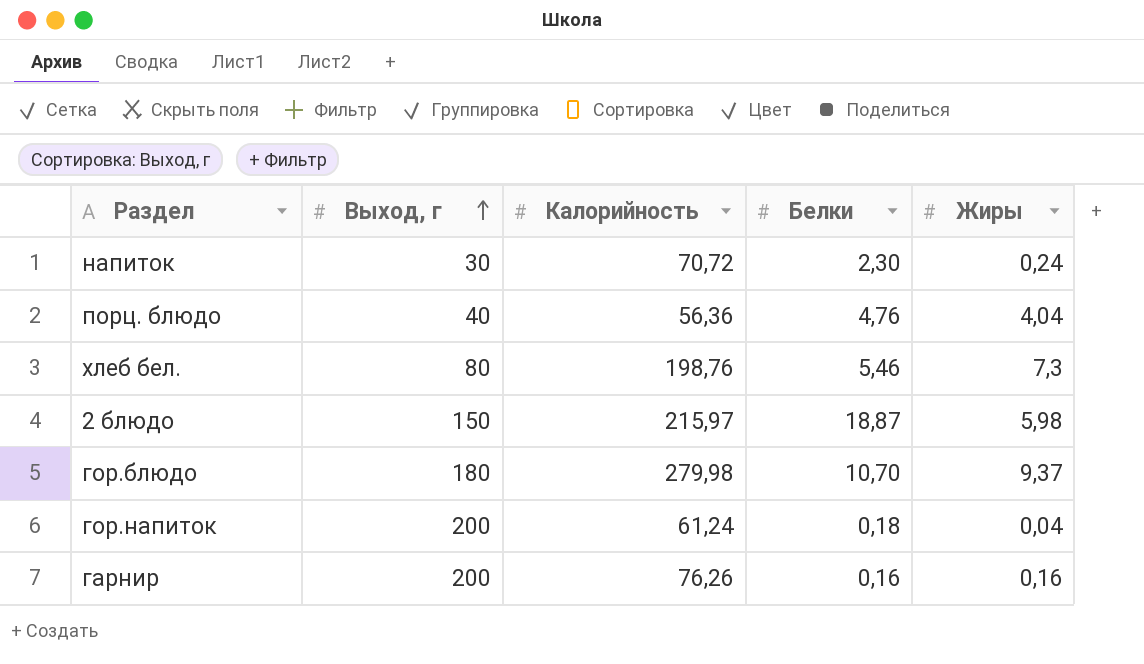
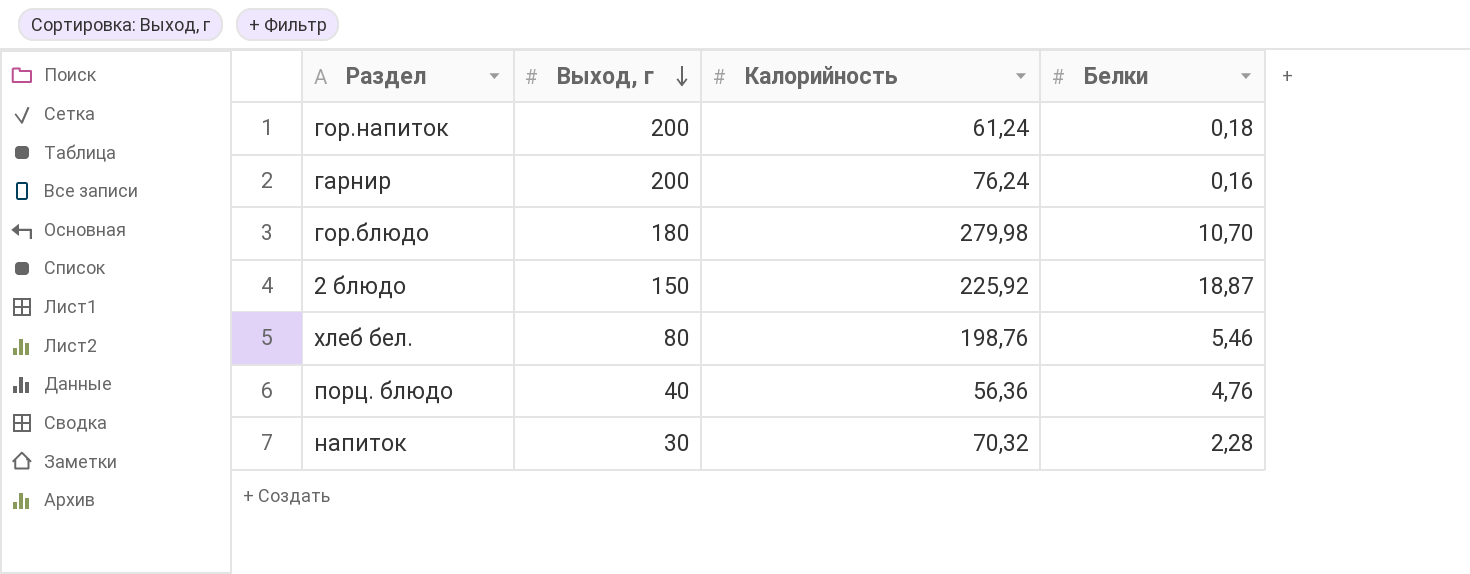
row order: Выход, г ascending -> Выход, г descending
column Жиры | position: 5 -> none
гарнир | Калорийность: 76,26 -> 76,24
2 блюдо | Калорийность: 215,97 -> 225,92
напиток | Калорийность: 70,72 -> 70,32
напиток | Белки: 2,30 -> 2,28

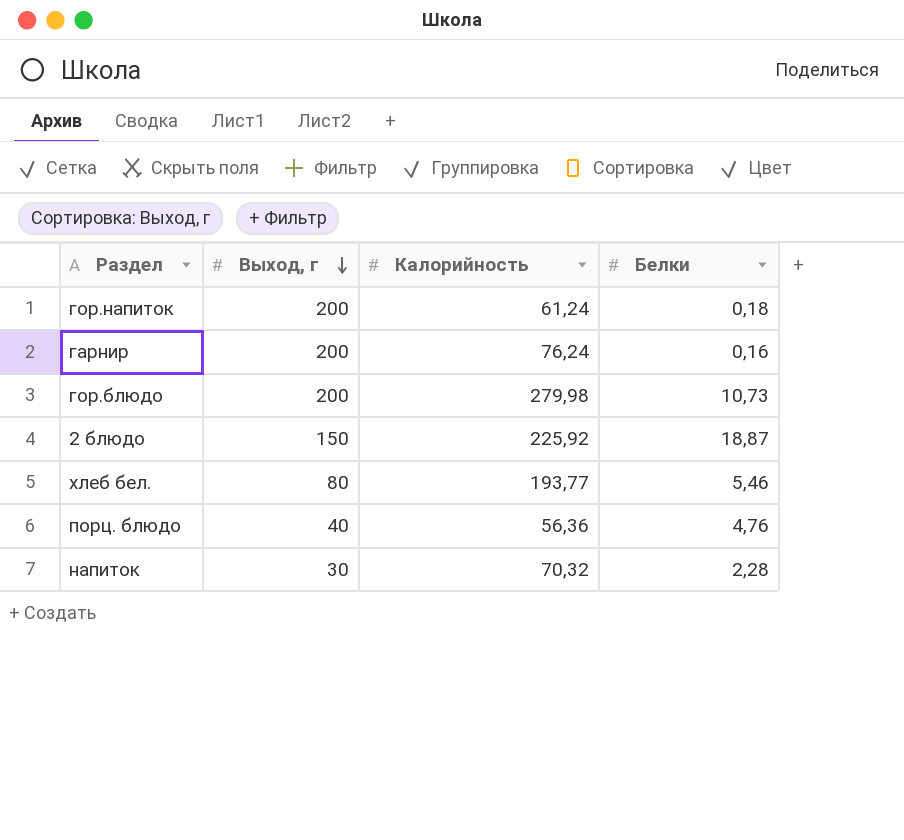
гор.блюдо | Выход, г: 180 -> 200
гор.блюдо | Белки: 10,70 -> 10,73
хлеб бел. | Калорийность: 198,76 -> 193,77

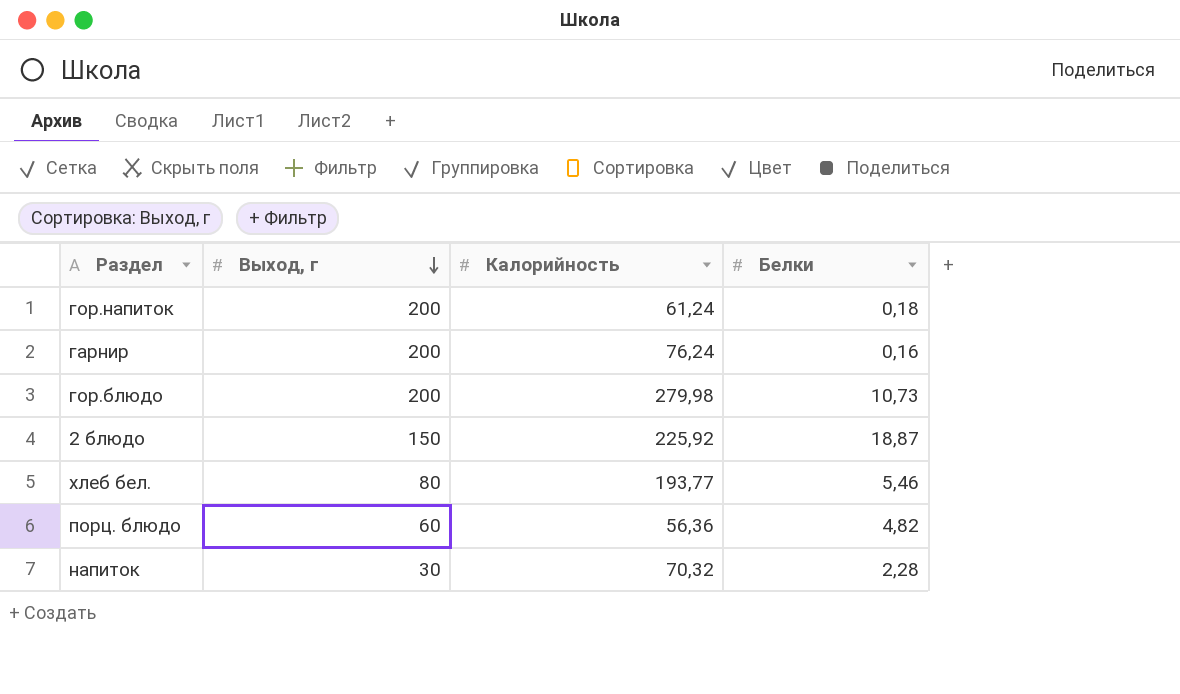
порц. блюдо | Выход, г: 40 -> 60
порц. блюдо | Белки: 4,76 -> 4,82

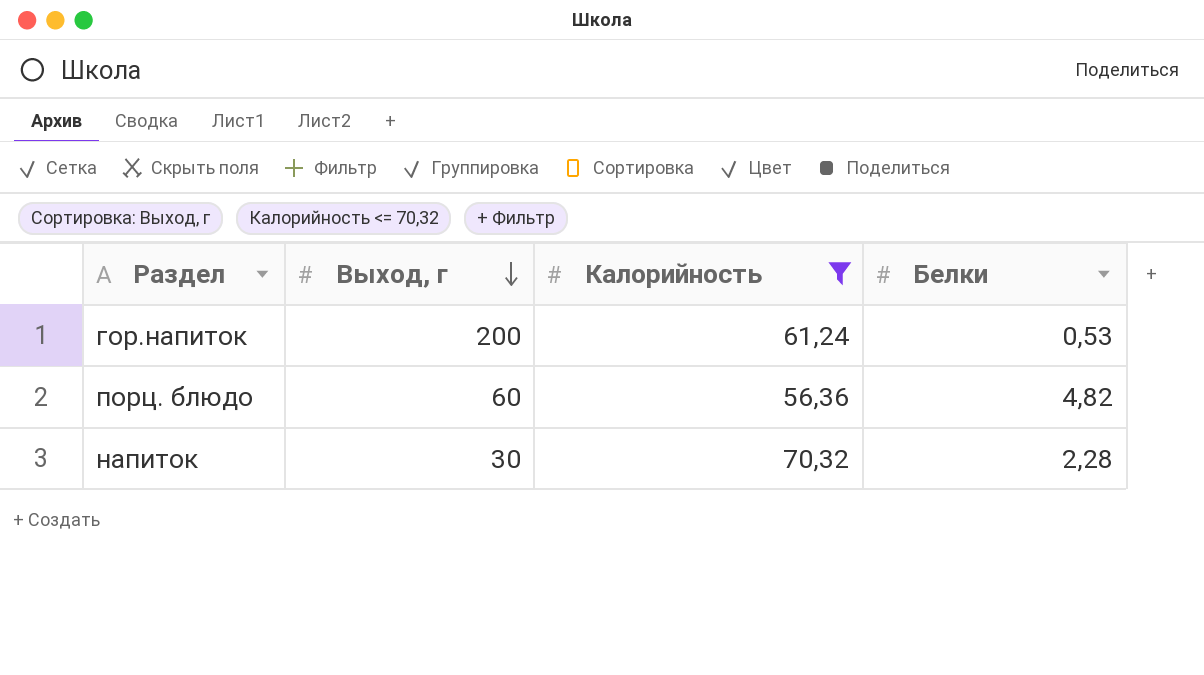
filter: none -> Калорийность <= 70,32
гор.напиток | Белки: 0,18 -> 0,53

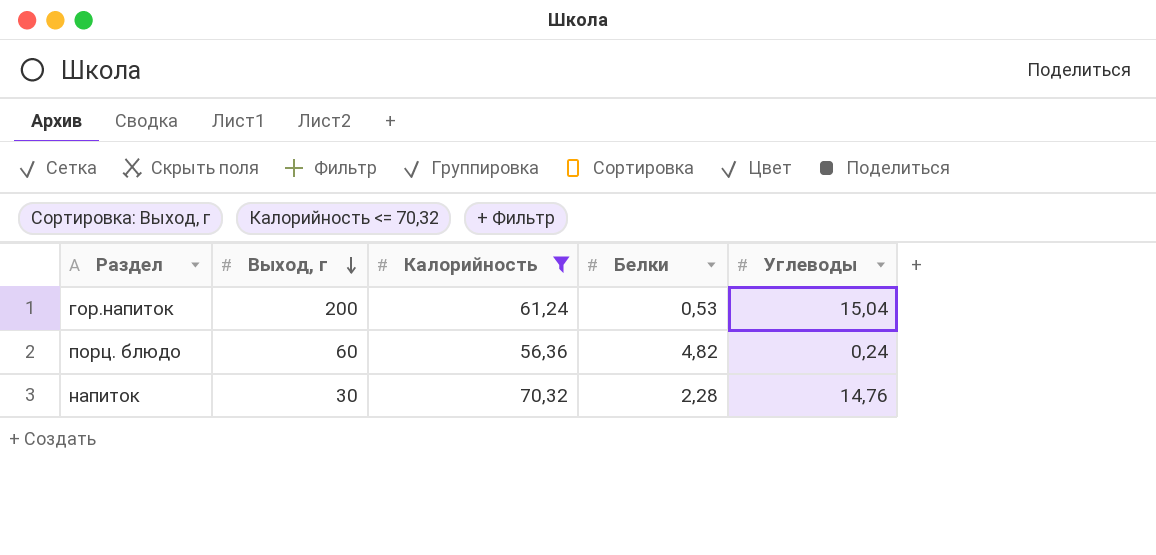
column Углеводы | position: none -> 5

